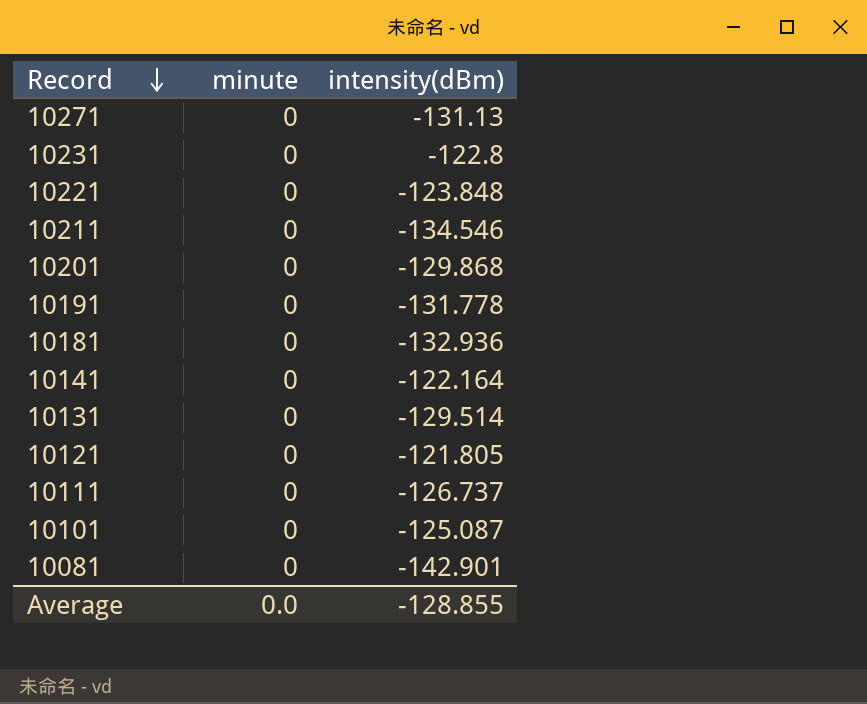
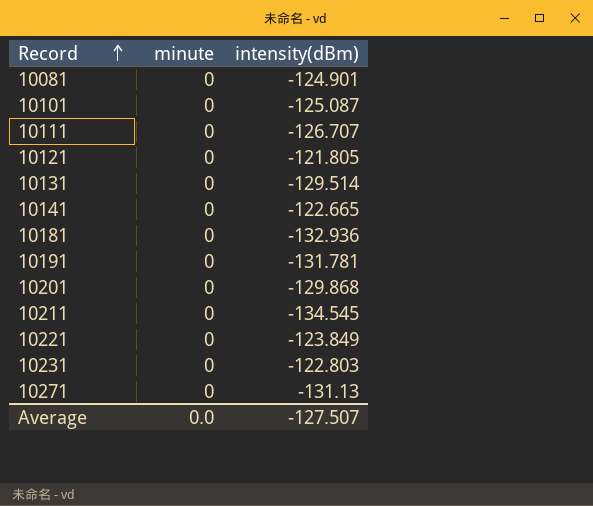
row order: Record descending -> Record ascending
10081 | intensity(dBm): -142.901 -> -124.901
10111 | intensity(dBm): -126.737 -> -126.707
10141 | intensity(dBm): -122.164 -> -122.665
10191 | intensity(dBm): -131.778 -> -131.781
10211 | intensity(dBm): -134.546 -> -134.545
10221 | intensity(dBm): -123.848 -> -123.849
10231 | intensity(dBm): -122.8 -> -122.803
Average | intensity(dBm): -128.855 -> -127.507

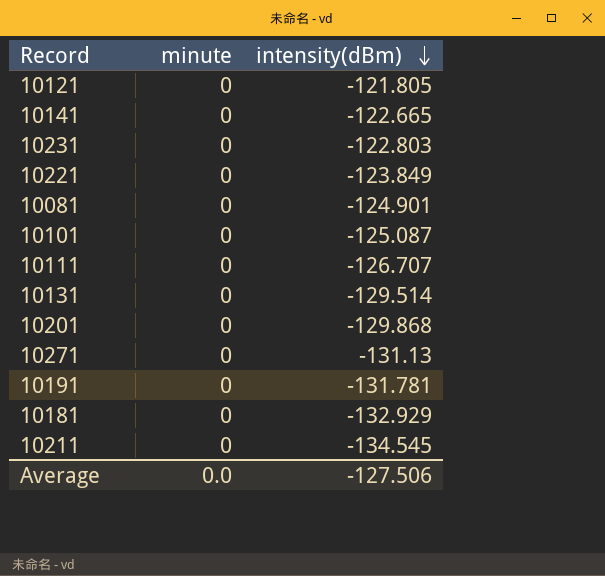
row order: Record ascending -> intensity(dBm) descending
10181 | intensity(dBm): -132.936 -> -132.929
Average | intensity(dBm): -127.507 -> -127.506

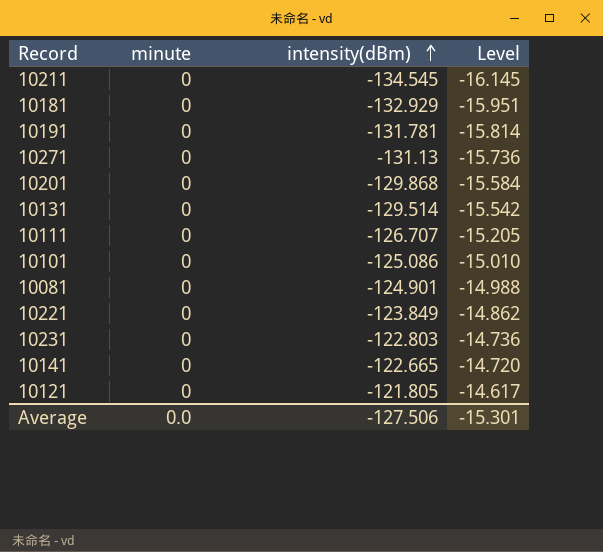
row order: intensity(dBm) descending -> intensity(dBm) ascending
column Level | formula: none -> [intensity(dBm)] * 0.12
10101 | intensity(dBm): -125.087 -> -125.086

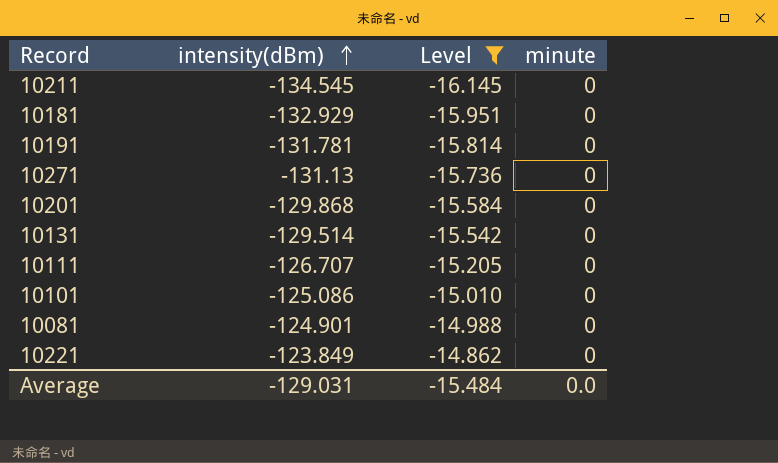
filter: none -> Level <= -14.862
column minute | position: 2 -> 4
Average | intensity(dBm): -127.506 -> -129.031
Average | Level: -15.301 -> -15.484

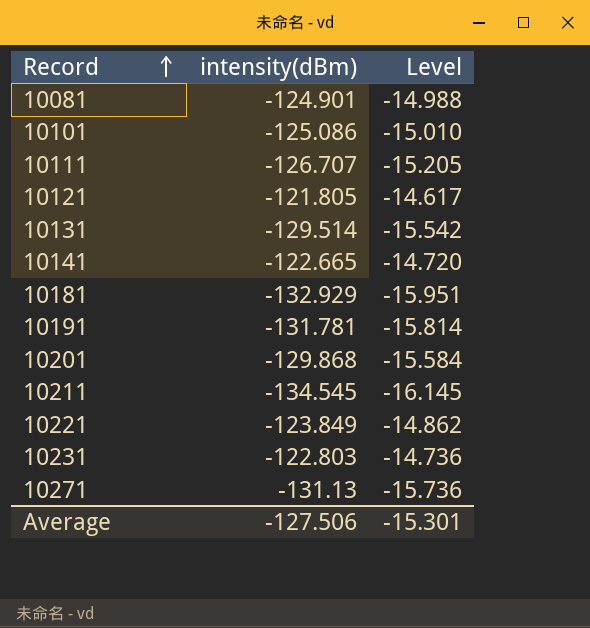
filter: Level <= -14.862 -> none
row order: intensity(dBm) ascending -> Record ascending
column minute | position: 4 -> none
Average | intensity(dBm): -129.031 -> -127.506
Average | Level: -15.484 -> -15.301

